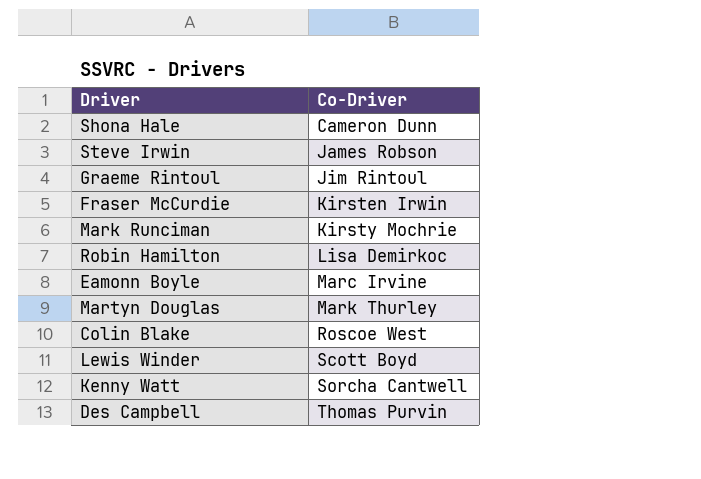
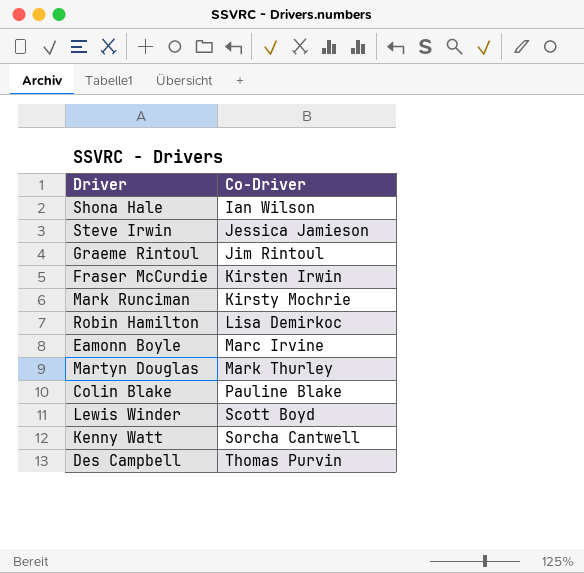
Shona Hale | Co-Driver: Cameron Dunn -> Ian Wilson
Steve Irwin | Co-Driver: James Robson -> Jessica Jamieson
Colin Blake | Co-Driver: Roscoe West -> Pauline Blake

